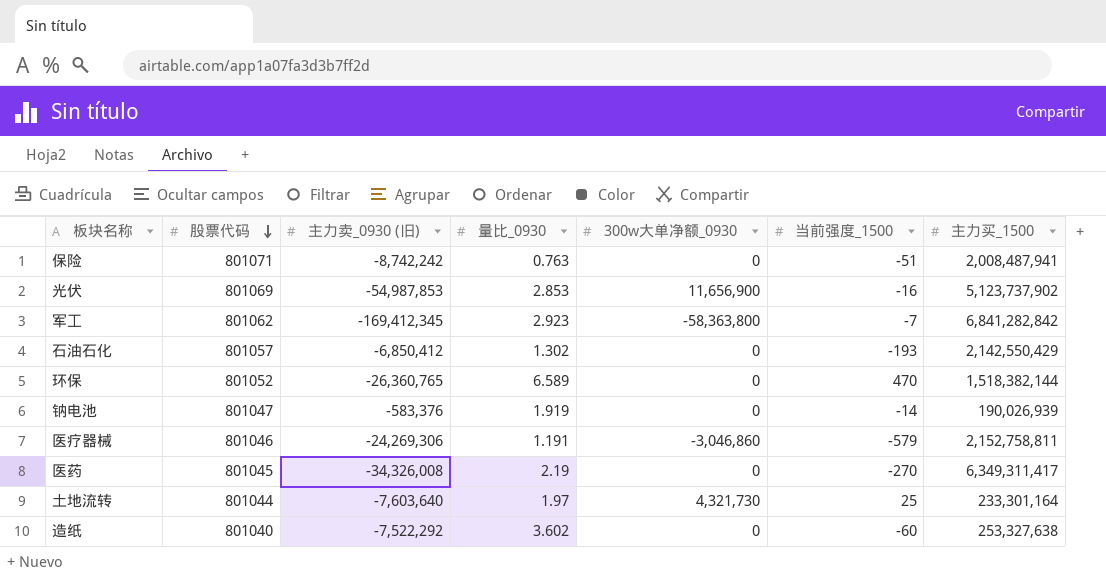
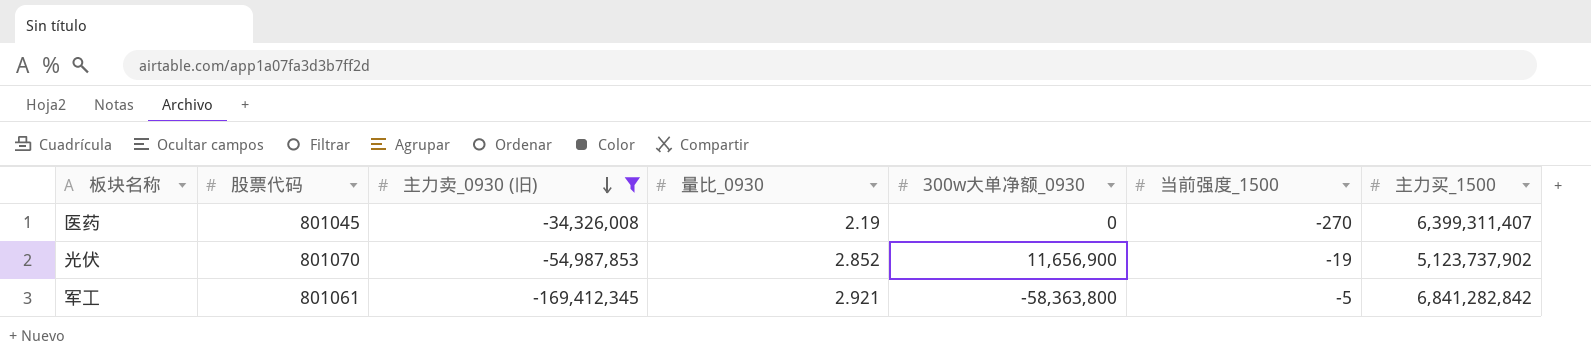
filter: none -> 主力卖_0930 (旧) <= -34,326,008
row order: 股票代码 descending -> 主力卖_0930 (旧) descending
医药 | 主力买_1500: 6,349,311,417 -> 6,399,311,407
光伏 | 股票代码: 801069 -> 801070
光伏 | 量比_0930: 2.853 -> 2.852
光伏 | 当前强度_1500: -16 -> -19
军工 | 股票代码: 801062 -> 801061
军工 | 量比_0930: 2.923 -> 2.921
军工 | 当前强度_1500: -7 -> -5

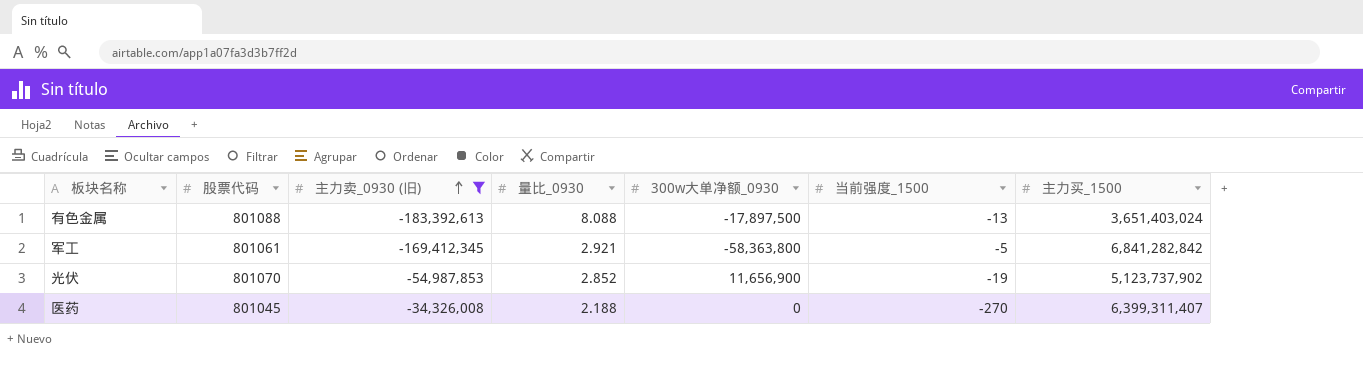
row order: 主力卖_0930 (旧) descending -> 主力卖_0930 (旧) ascending
row 有色金属: none -> 801088 | -183,392,613 | 8.088 | -17,897,500 | -13 | 3,651,403,024
医药 | 量比_0930: 2.19 -> 2.188

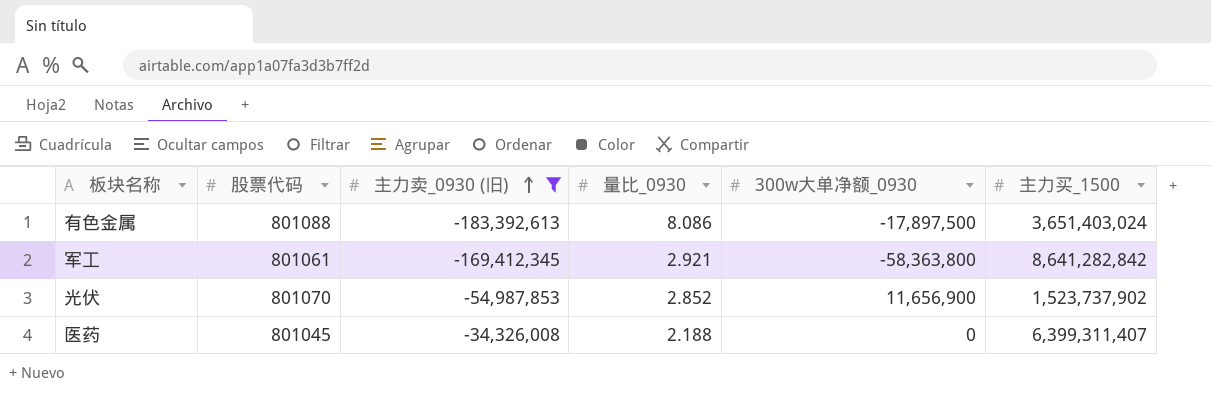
column 当前强度_1500 | position: 6 -> none
有色金属 | 量比_0930: 8.088 -> 8.086
军工 | 主力买_1500: 6,841,282,842 -> 8,641,282,842
光伏 | 主力买_1500: 5,123,737,902 -> 1,523,737,902

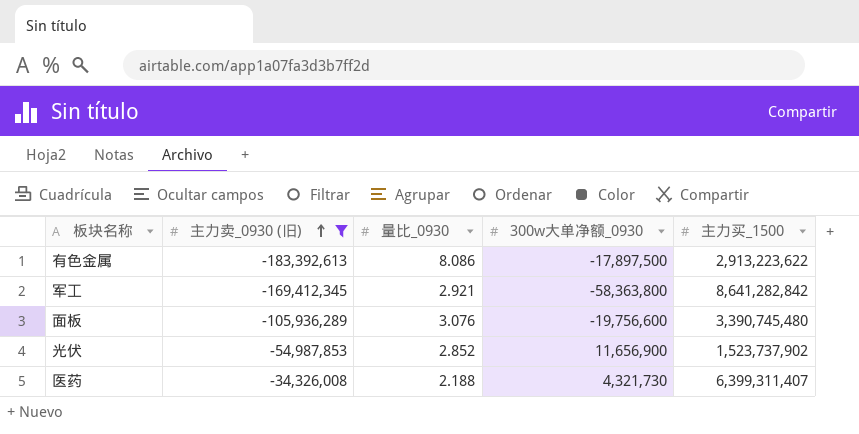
column 股票代码 | position: 2 -> none
有色金属 | 主力买_1500: 3,651,403,024 -> 2,913,223,622
row 面板: none -> -105,936,289 | 3.076 | -19,756,600 | 3,390,745,480
医药 | 300w大单净额_0930: 0 -> 4,321,730

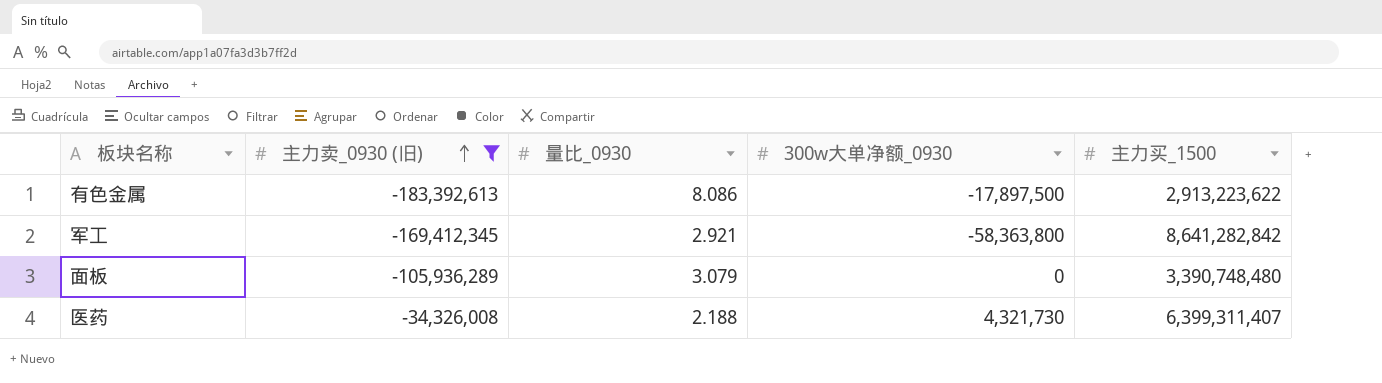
row 光伏: -54,987,853 | 2.852 | 11,656,900 | 1,523,737,902 -> none
面板 | 量比_0930: 3.076 -> 3.079
面板 | 300w大单净额_0930: -19,756,600 -> 0
面板 | 主力买_1500: 3,390,745,480 -> 3,390,748,480

